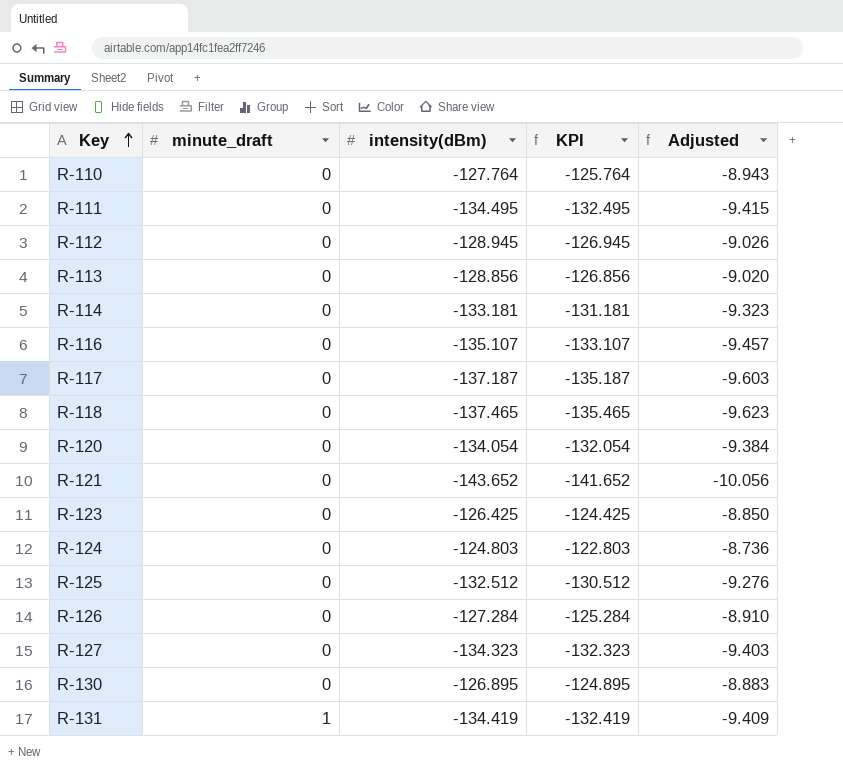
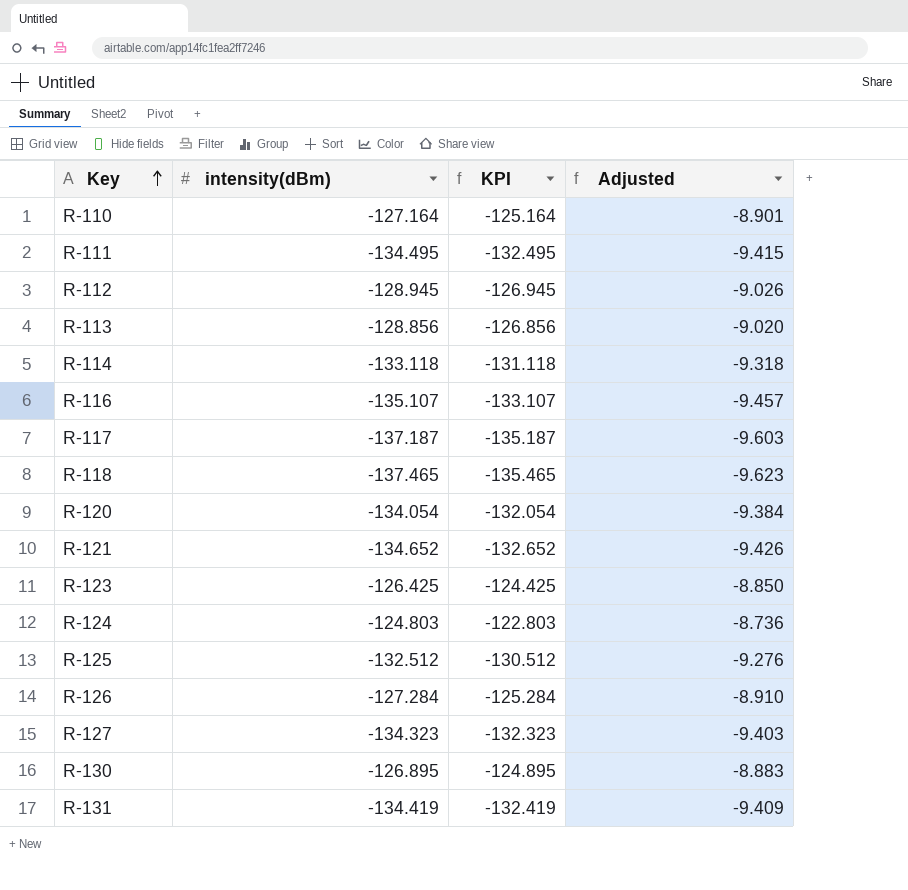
column minute_draft | position: 2 -> none
R-110 | intensity(dBm): -127.764 -> -127.164
R-110 | KPI: -125.764 -> -125.164
R-110 | Adjusted: -8.943 -> -8.901
R-114 | intensity(dBm): -133.181 -> -133.118
R-114 | KPI: -131.181 -> -131.118
R-114 | Adjusted: -9.323 -> -9.318
R-121 | intensity(dBm): -143.652 -> -134.652
R-121 | KPI: -141.652 -> -132.652
R-121 | Adjusted: -10.056 -> -9.426

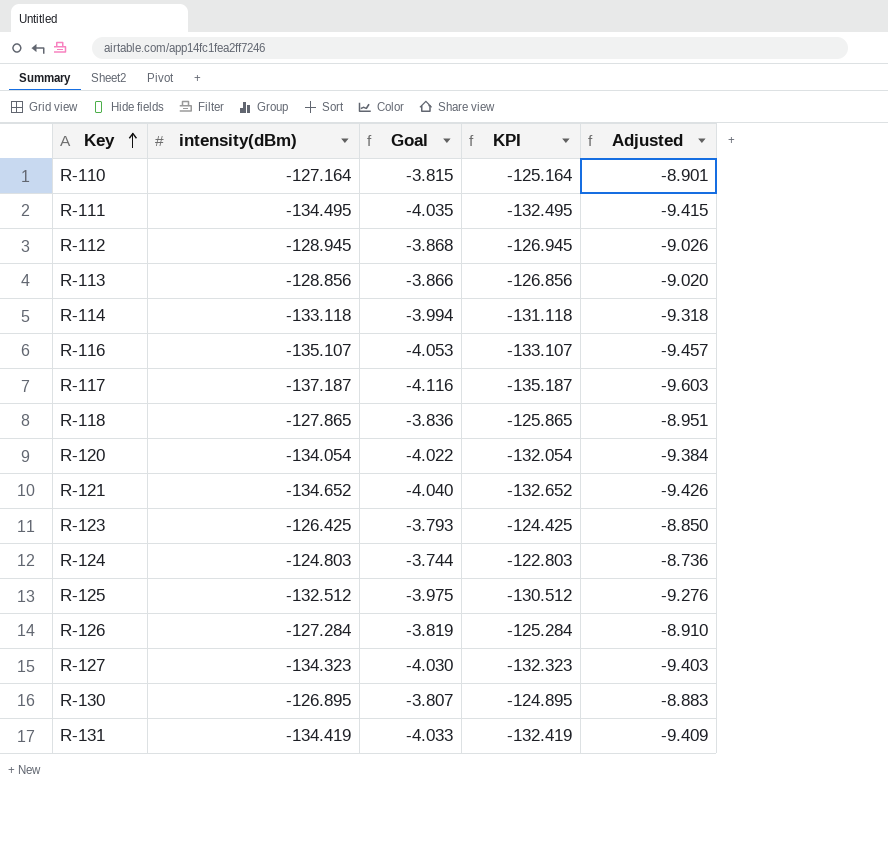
column Goal | formula: none -> [intensity(dBm)] * 0.03
R-118 | intensity(dBm): -137.465 -> -127.865
R-118 | KPI: -135.465 -> -125.865
R-118 | Adjusted: -9.623 -> -8.951

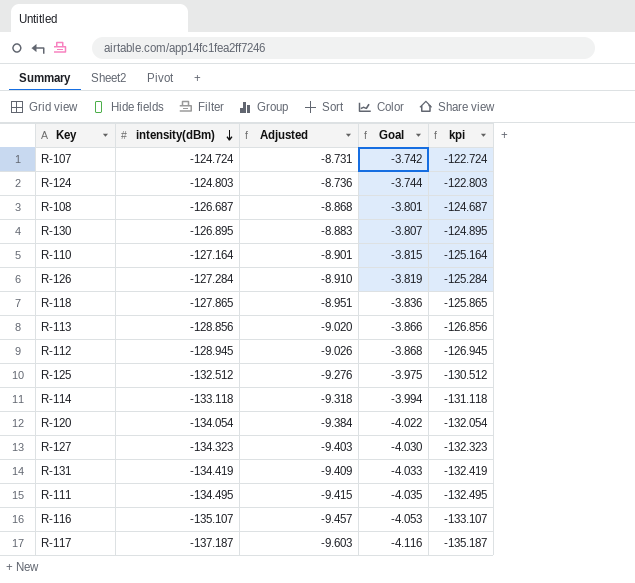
row order: Key ascending -> intensity(dBm) descending
column Adjusted | position: 5 -> 3
column name: KPI -> kpi
row R-121: -134.652 | -4.040 | -132.652 | -9.426 -> none
row R-123: -126.425 | -3.793 | -124.425 | -8.850 -> none
row R-107: none -> -124.724 | -8.731 | -3.742 | -122.724
row R-108: none -> -126.687 | -8.868 | -3.801 | -124.687

